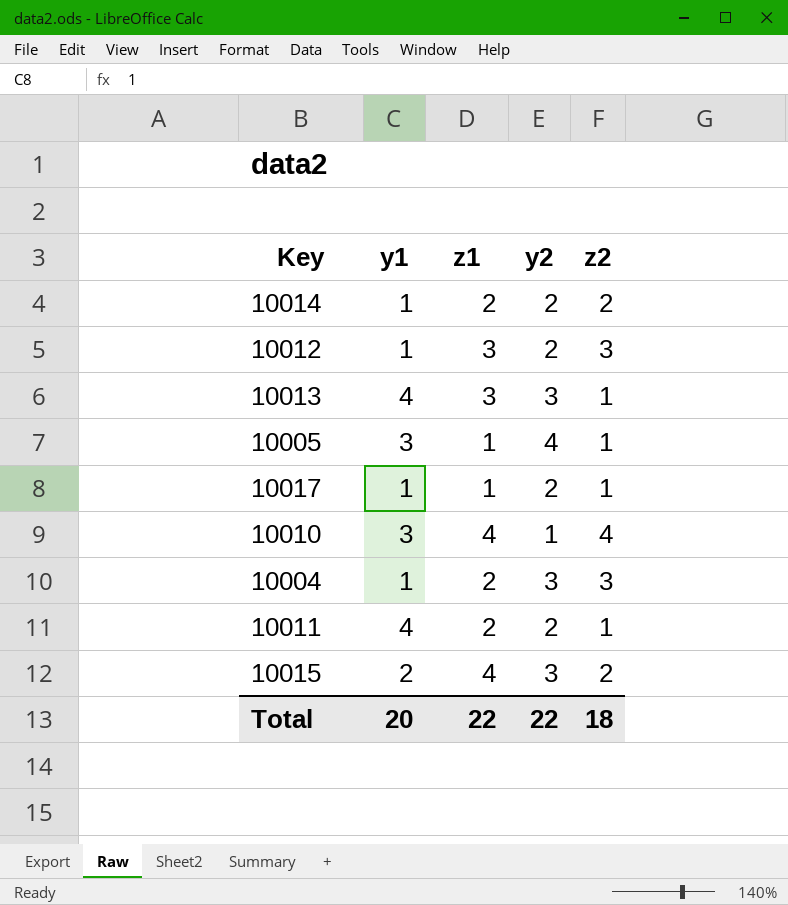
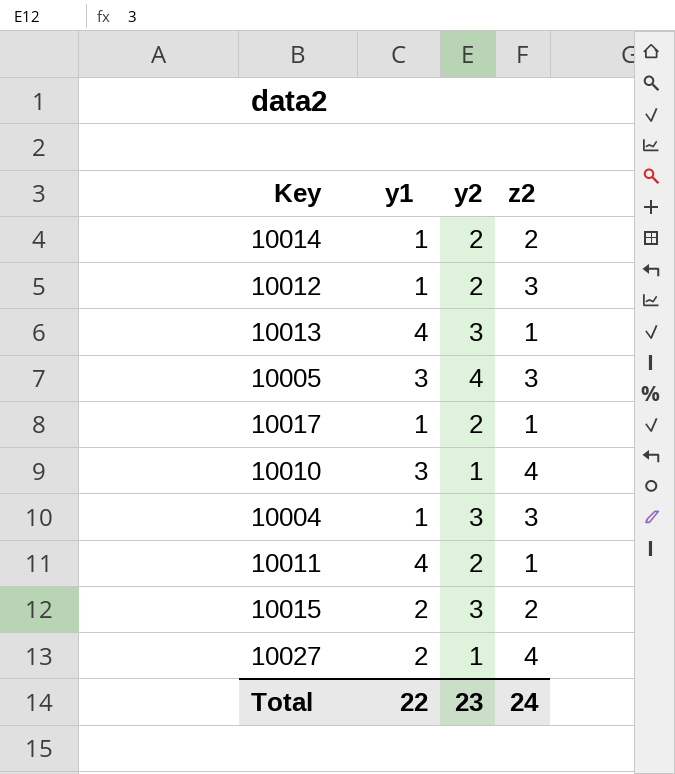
column z1 | position: 3 -> none
10005 | z2: 1 -> 3
row 10027: none -> 2 | 1 | 4
Total | y1: 20 -> 22
Total | y2: 22 -> 23
Total | z2: 18 -> 24

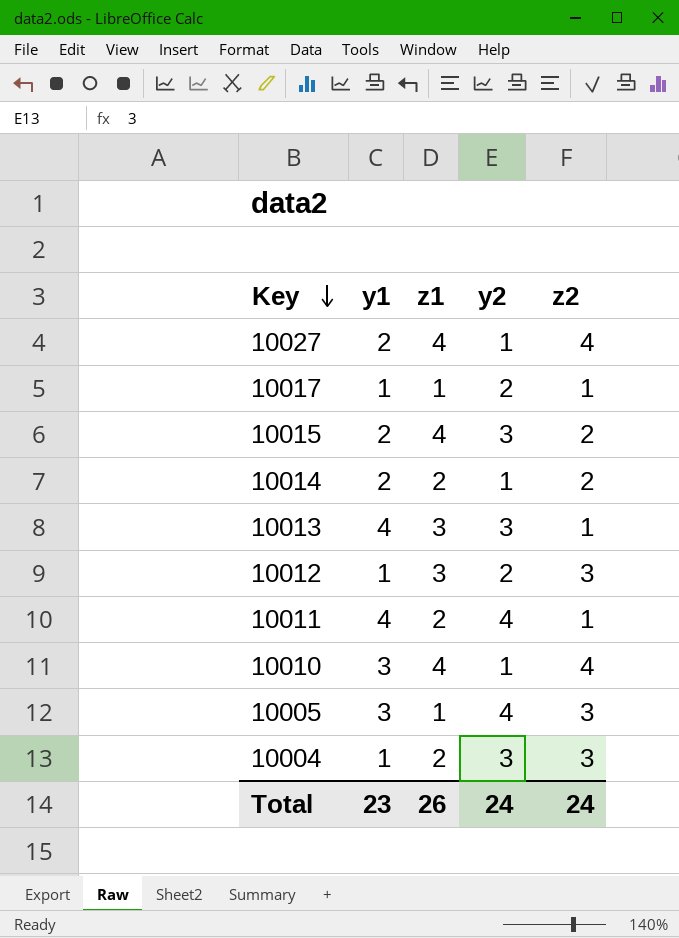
row order: none -> Key descending
column z1 | position: none -> 3
10014 | y1: 1 -> 2
10014 | y2: 2 -> 1
10011 | y2: 2 -> 4
Total | y1: 22 -> 23
Total | y2: 23 -> 24

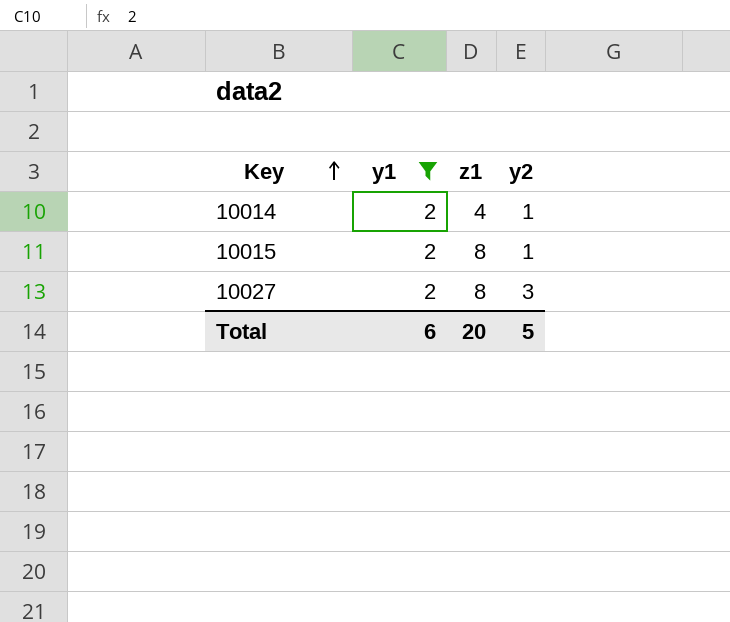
filter: none -> y1 = 2
row order: Key descending -> Key ascending
column z2 | position: 5 -> none
10014 | z1: 2 -> 4
10015 | z1: 4 -> 8
10015 | y2: 3 -> 1
10027 | z1: 4 -> 8
10027 | y2: 1 -> 3
Total | y1: 23 -> 6
Total | z1: 26 -> 20
Total | y2: 24 -> 5

